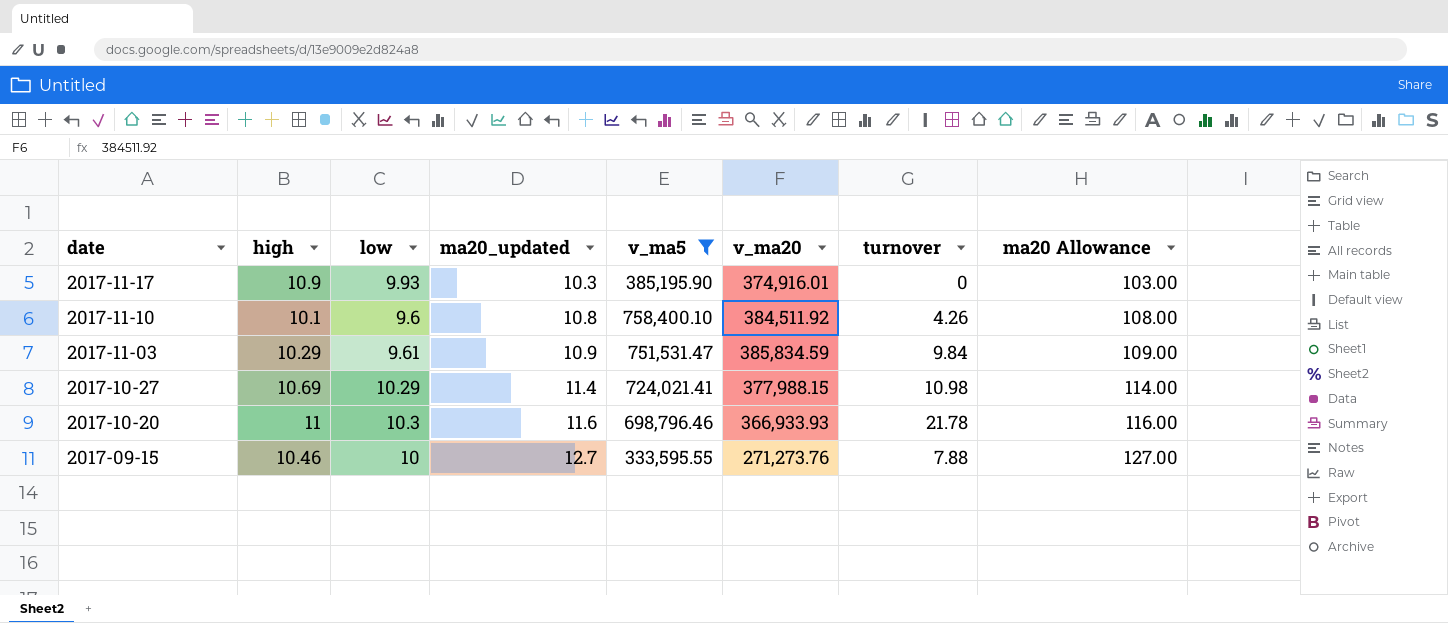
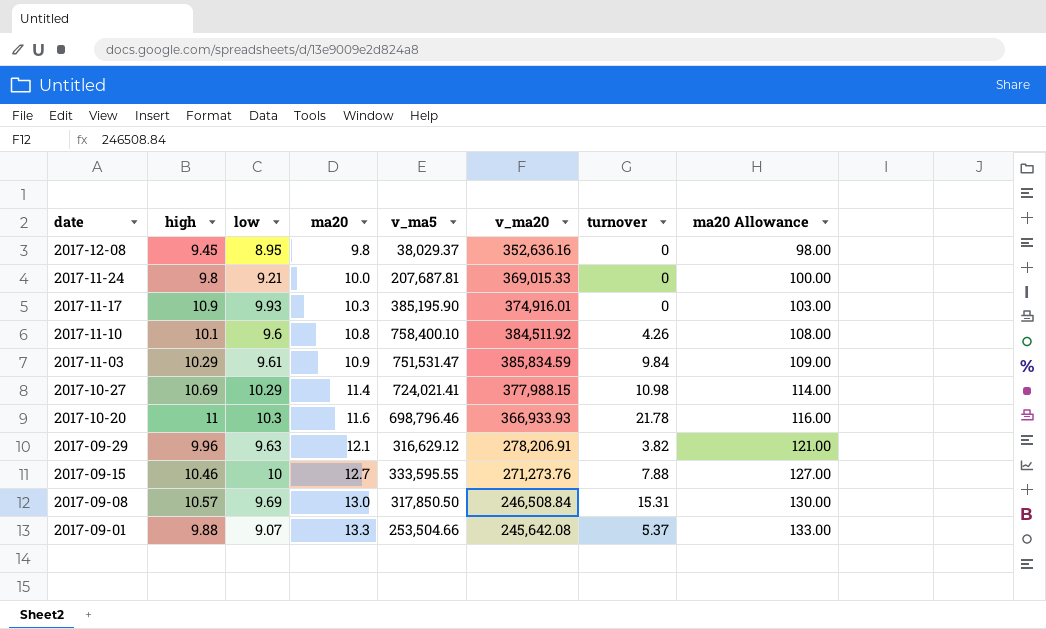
filter: v_ma5 >= 333,595.55 -> none
column name: ma20_updated -> ma20

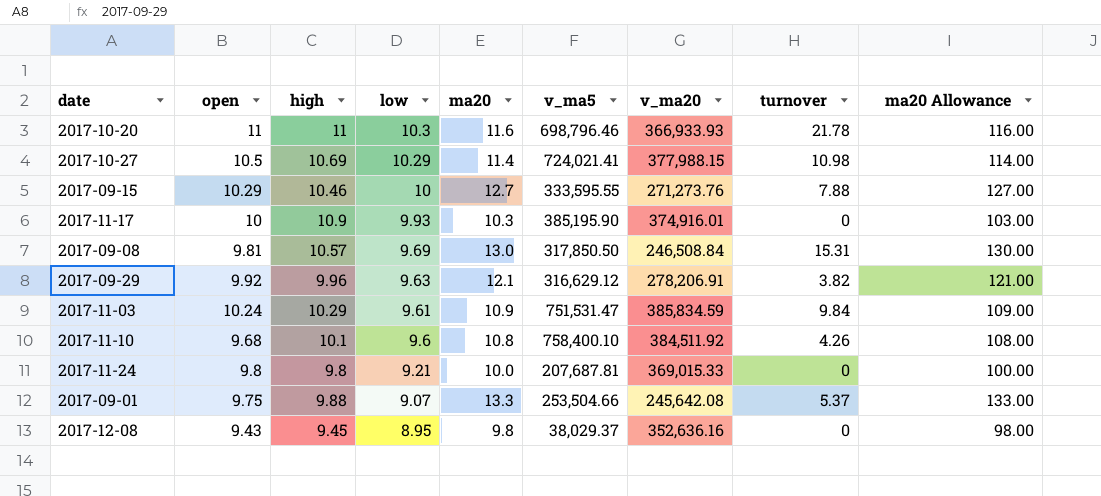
row order: date descending -> low descending
column open | position: none -> 2

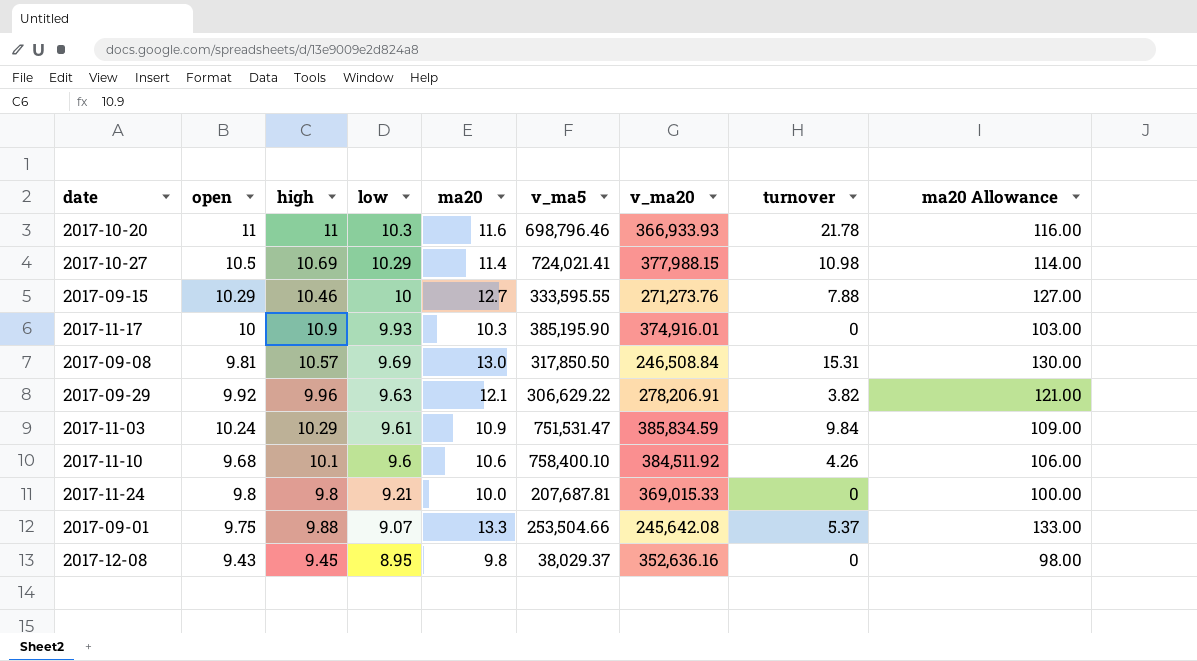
2017-09-29 | v_ma5: 316,629.12 -> 306,629.22
2017-11-10 | ma20: 10.8 -> 10.6
2017-11-10 | ma20 Allowance: 108.00 -> 106.00

